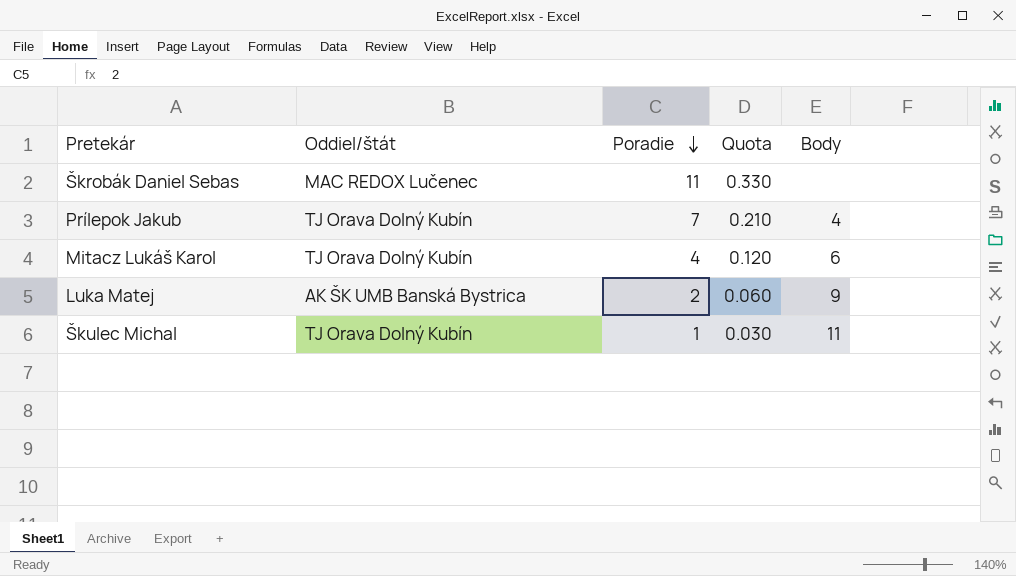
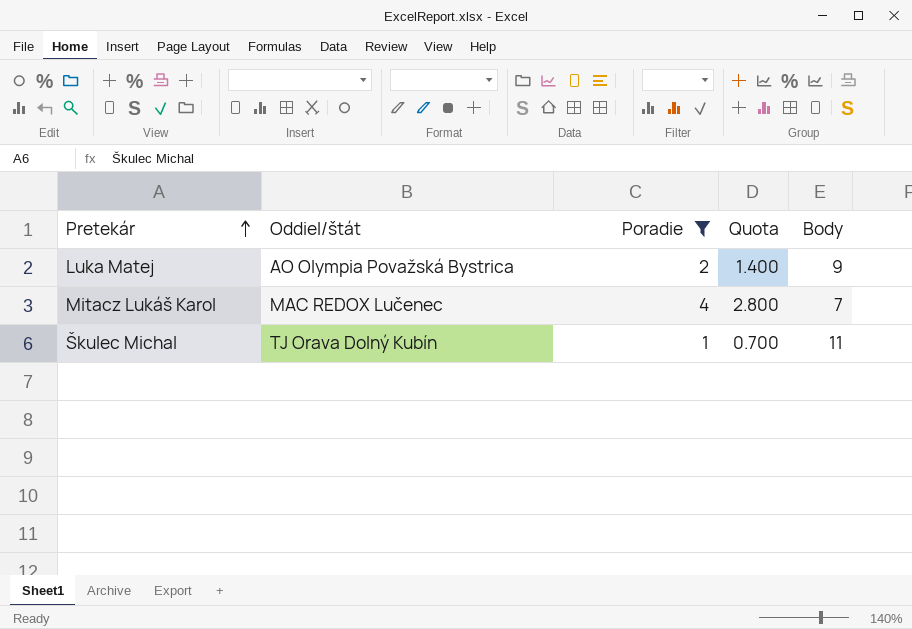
filter: none -> Poradie <= 4
row order: Poradie descending -> Pretekár ascending
column Quota | formula: [Poradie] * 0.03 -> [Poradie] * 0.7
Luka Matej | Oddiel/štát: AK ŠK UMB Banská Bystrica -> AO Olympia Považská Bystrica
Mitacz Lukáš Karol | Oddiel/štát: TJ Orava Dolný Kubín -> MAC REDOX Lučenec
Mitacz Lukáš Karol | Body: 6 -> 7

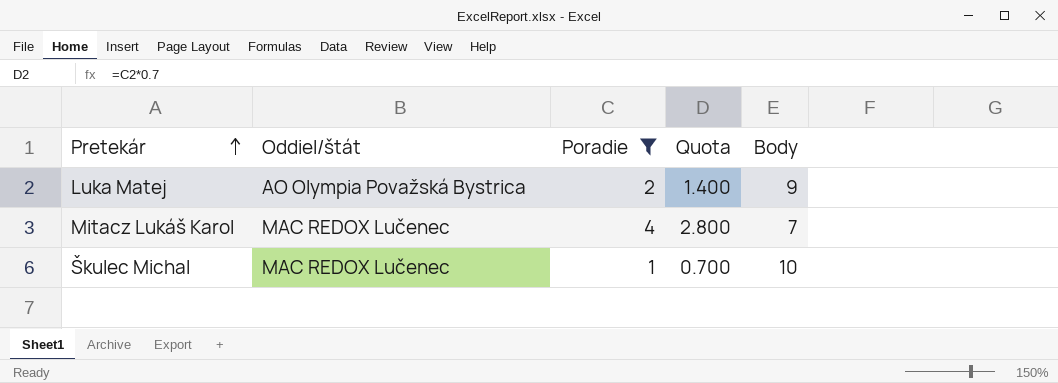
Škulec Michal | Oddiel/štát: TJ Orava Dolný Kubín -> MAC REDOX Lučenec
Škulec Michal | Body: 11 -> 10

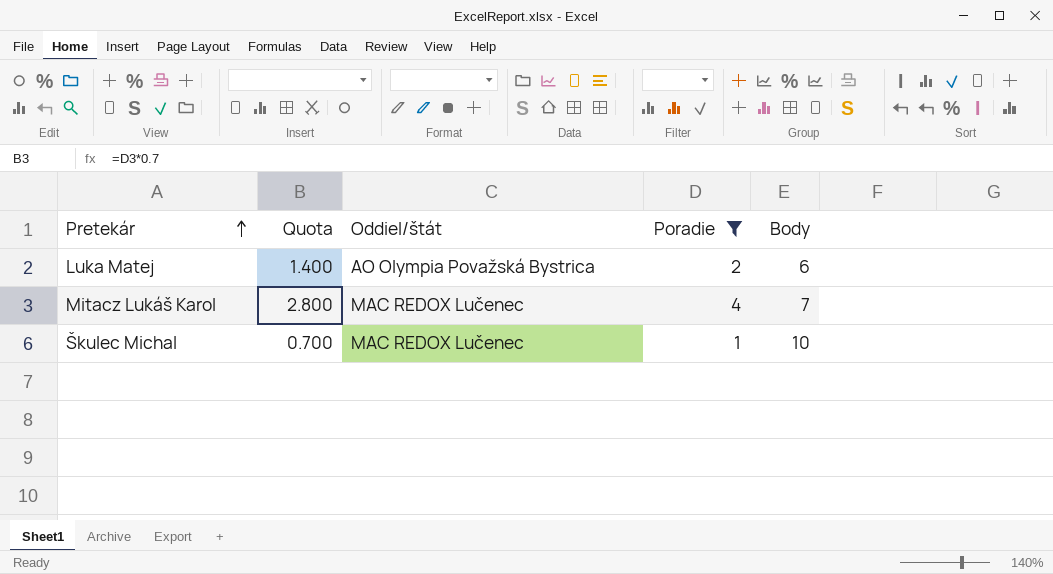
column Quota | position: 4 -> 2
Luka Matej | Body: 9 -> 6

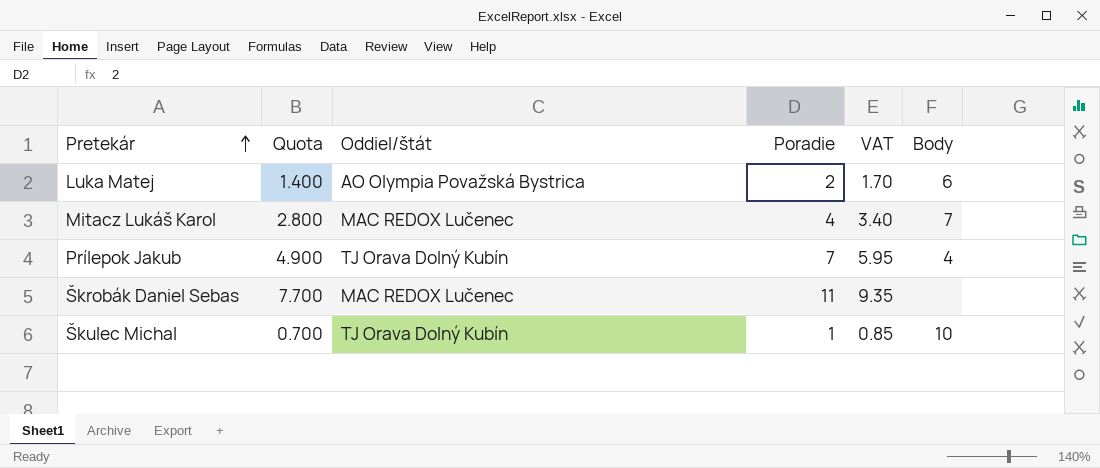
filter: Poradie <= 4 -> none
column VAT | formula: none -> [Poradie] * 0.85
Škulec Michal | Oddiel/štát: MAC REDOX Lučenec -> TJ Orava Dolný Kubín

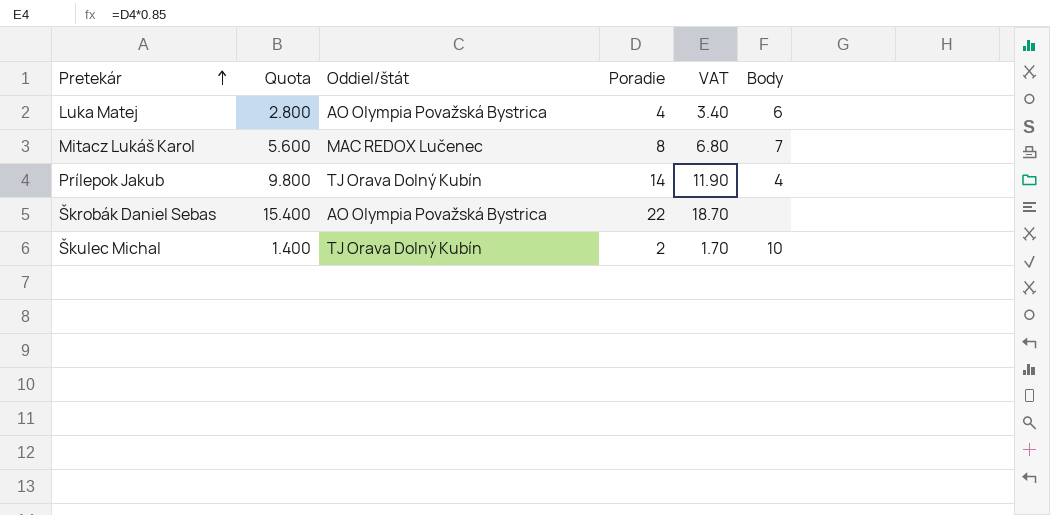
Luka Matej | Quota: 1.400 -> 2.800
Luka Matej | Poradie: 2 -> 4
Luka Matej | VAT: 1.70 -> 3.40
Mitacz Lukáš Karol | Quota: 2.800 -> 5.600
Mitacz Lukáš Karol | Poradie: 4 -> 8
Mitacz Lukáš Karol | VAT: 3.40 -> 6.80
Prílepok Jakub | Quota: 4.900 -> 9.800
Prílepok Jakub | Poradie: 7 -> 14
Prílepok Jakub | VAT: 5.95 -> 11.90
Škrobák Daniel Sebas | Quota: 7.700 -> 15.400
Škrobák Daniel Sebas | Oddiel/štát: MAC REDOX Lučenec -> AO Olympia Považská Bystrica
Škrobák Daniel Sebas | Poradie: 11 -> 22
Škrobák Daniel Sebas | VAT: 9.35 -> 18.70
Škulec Michal | Quota: 0.700 -> 1.400
Škulec Michal | Poradie: 1 -> 2
Škulec Michal | VAT: 0.85 -> 1.70

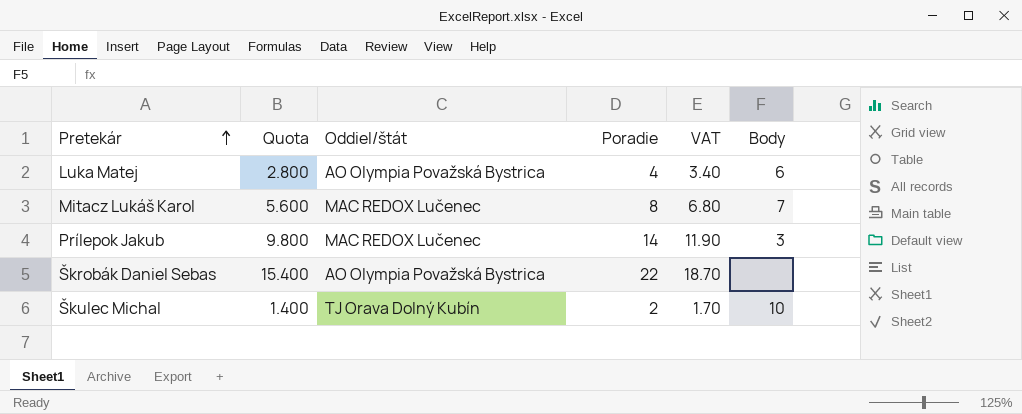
Prílepok Jakub | Oddiel/štát: TJ Orava Dolný Kubín -> MAC REDOX Lučenec
Prílepok Jakub | Body: 4 -> 3

